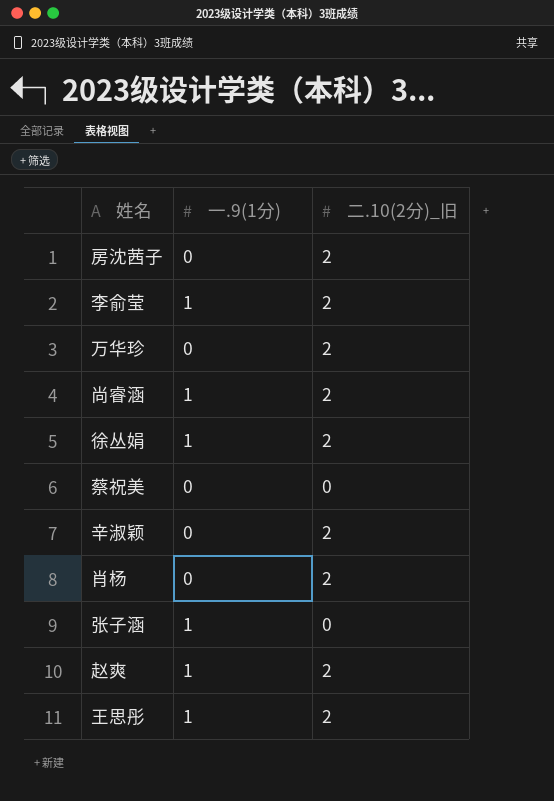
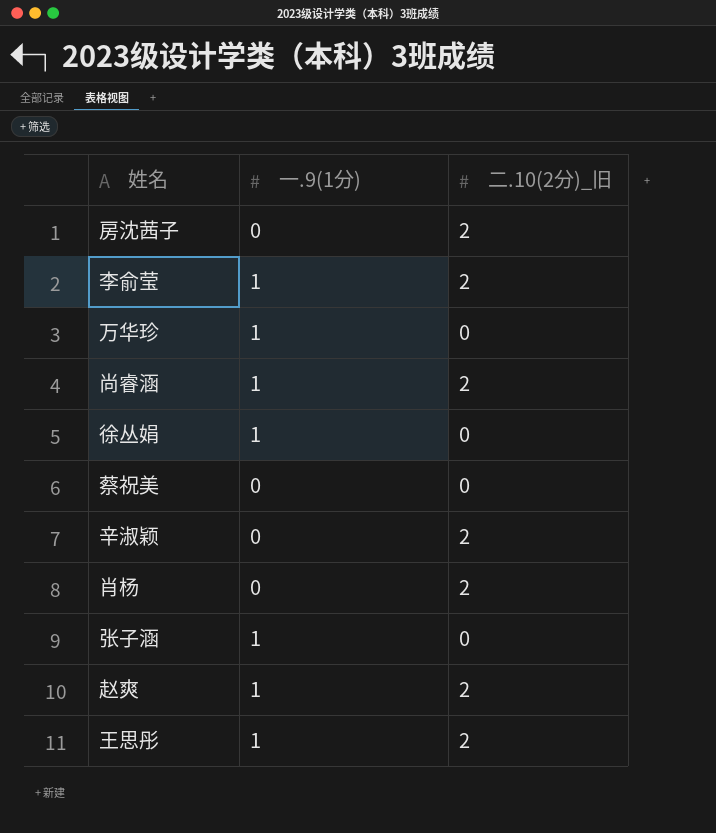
万华珍 | 一.9(1分): 0 -> 1
万华珍 | 二.10(2分)_旧: 2 -> 0
徐丛娟 | 二.10(2分)_旧: 2 -> 0

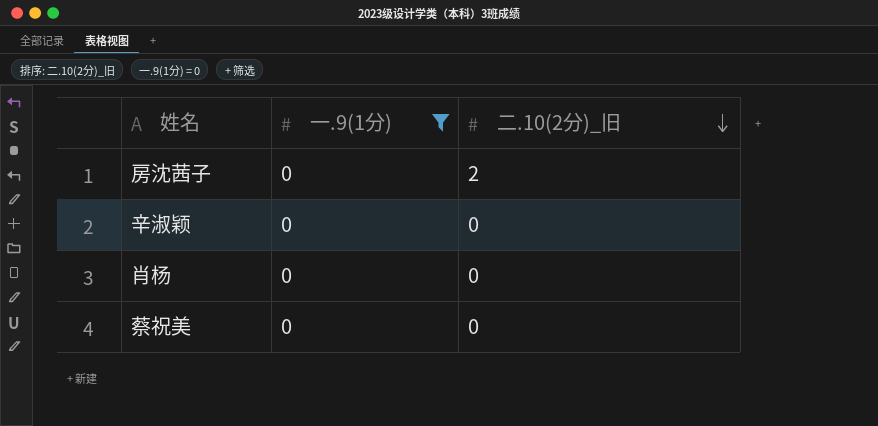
filter: none -> 一.9(1分) = 0
row order: none -> 二.10(2分)_旧 descending
辛淑颖 | 二.10(2分)_旧: 2 -> 0
肖杨 | 二.10(2分)_旧: 2 -> 0

